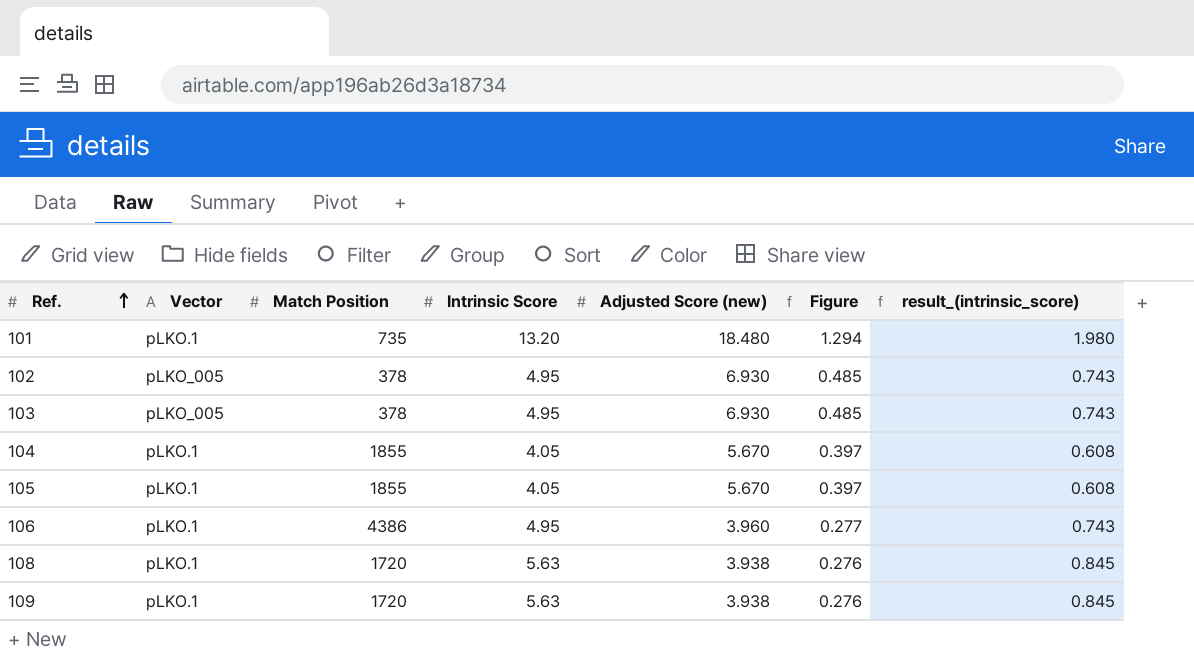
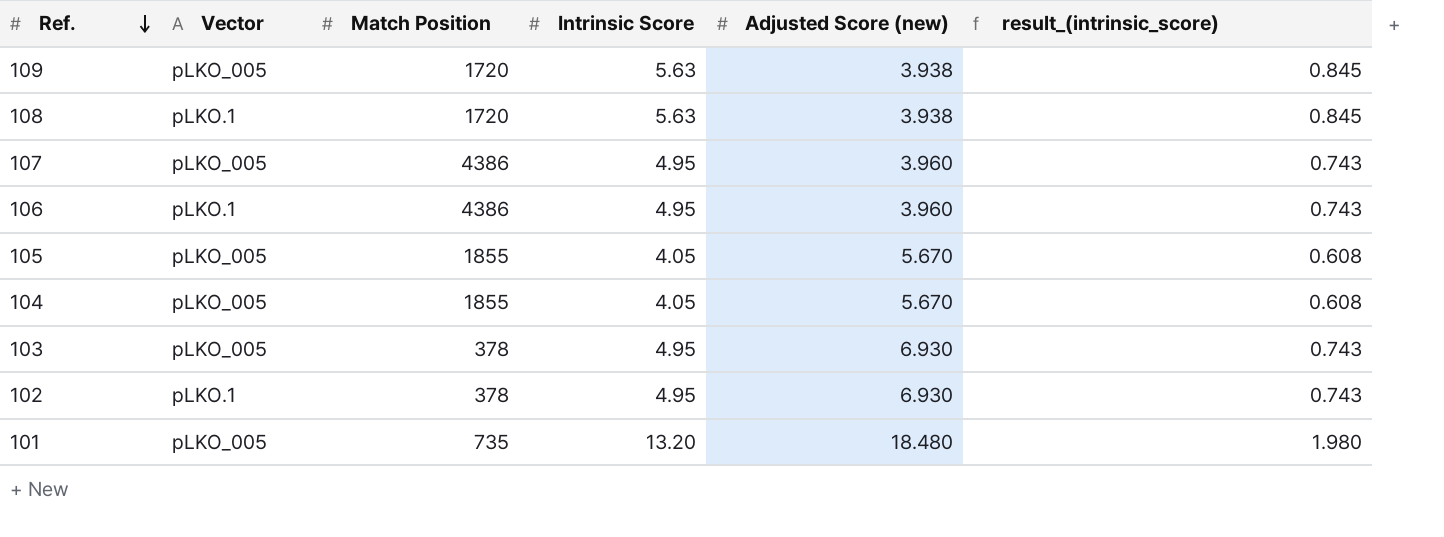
row order: Ref. ascending -> Ref. descending
column Figure | formula: [Adjusted Score (new)] * 0.07 -> none
109 | Vector: pLKO.1 -> pLKO_005
row 107: none -> pLKO_005 | 4386 | 4.95 | 3.960 | 0.743
105 | Vector: pLKO.1 -> pLKO_005
104 | Vector: pLKO.1 -> pLKO_005
102 | Vector: pLKO_005 -> pLKO.1
101 | Vector: pLKO.1 -> pLKO_005

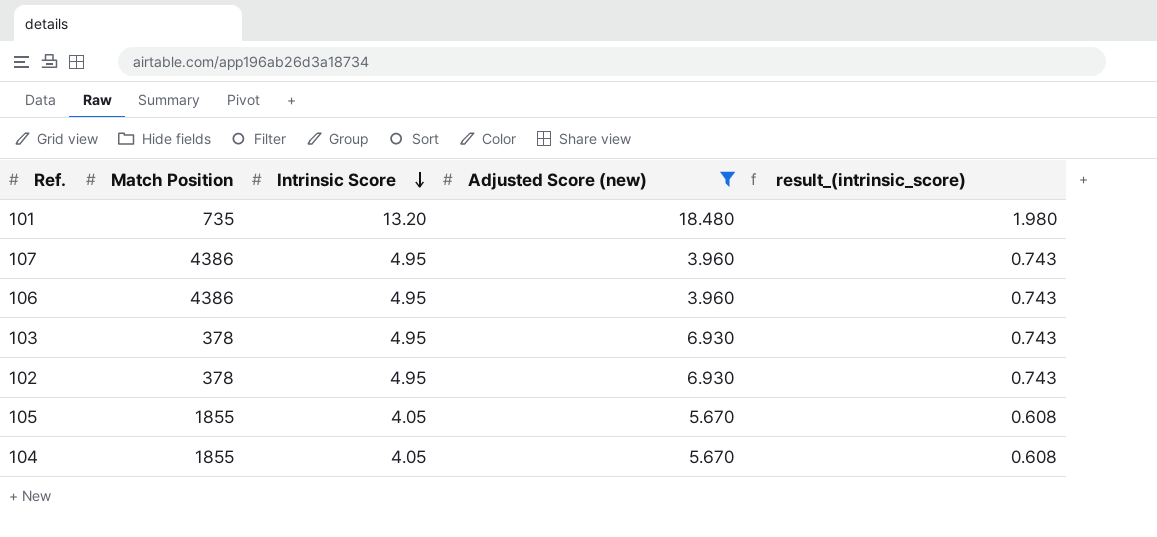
filter: none -> Adjusted Score (new) != 3.938
row order: Ref. descending -> Intrinsic Score descending
column Vector | position: 2 -> none

